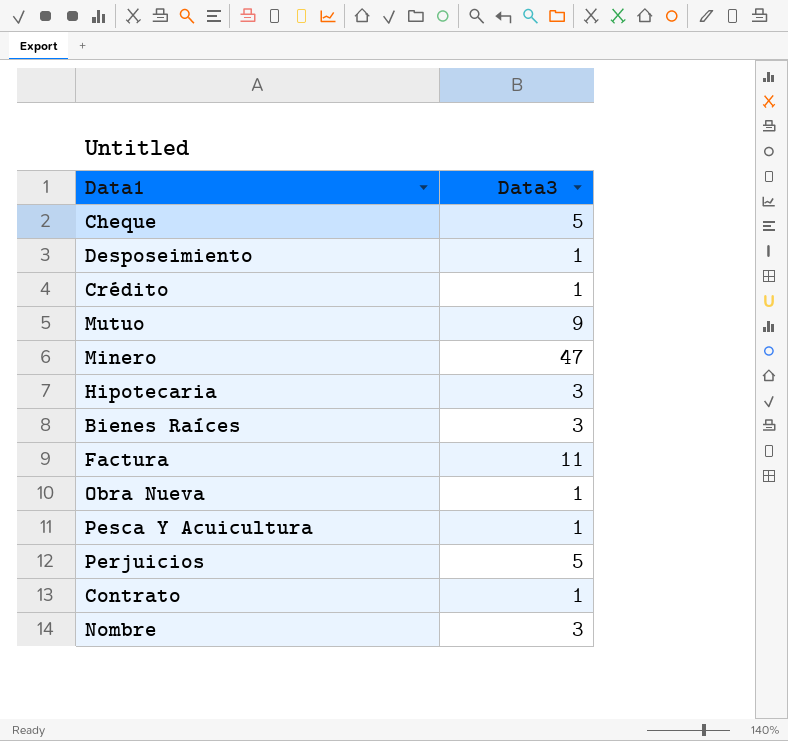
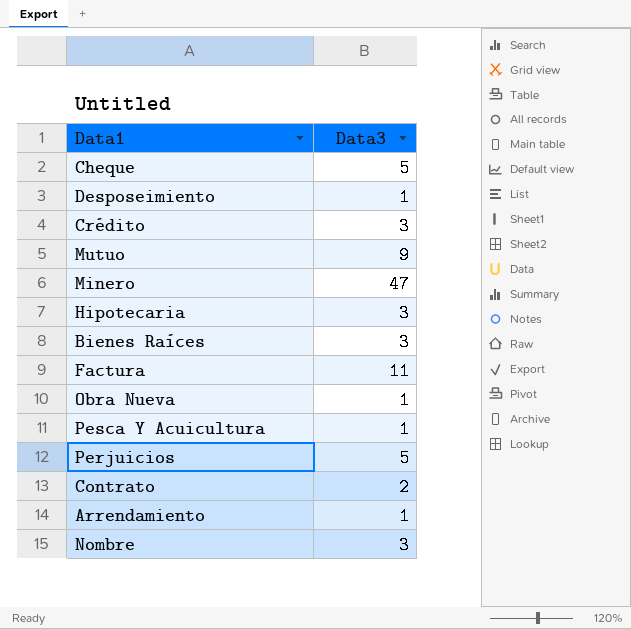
Crédito | Data3: 1 -> 3
Contrato | Data3: 1 -> 2
row Arrendamiento: none -> 1

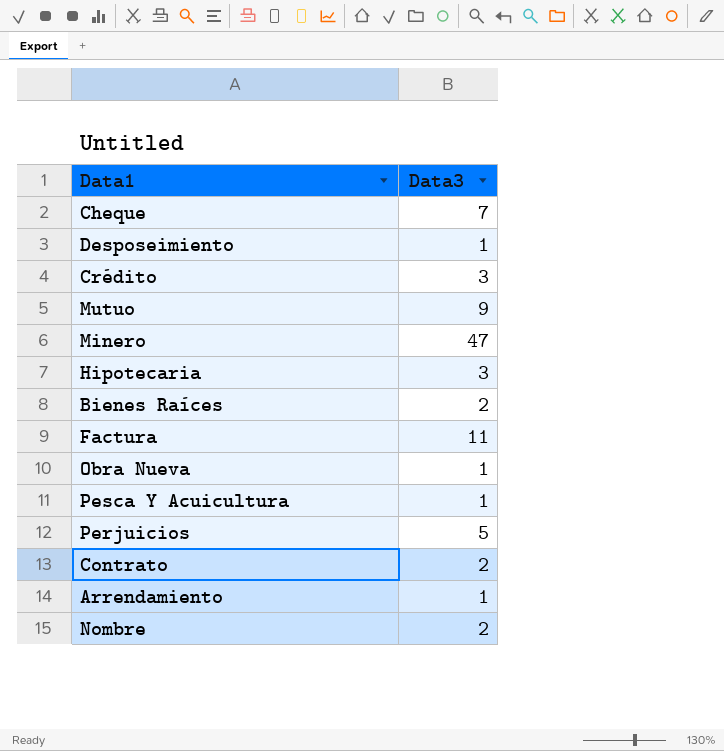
Cheque | Data3: 5 -> 7
Bienes Raíces | Data3: 3 -> 2
Nombre | Data3: 3 -> 2

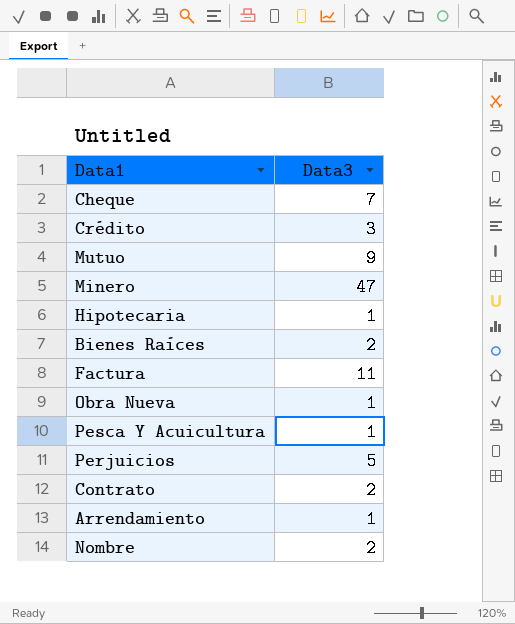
row Desposeimiento: 1 -> none
Hipotecaria | Data3: 3 -> 1

